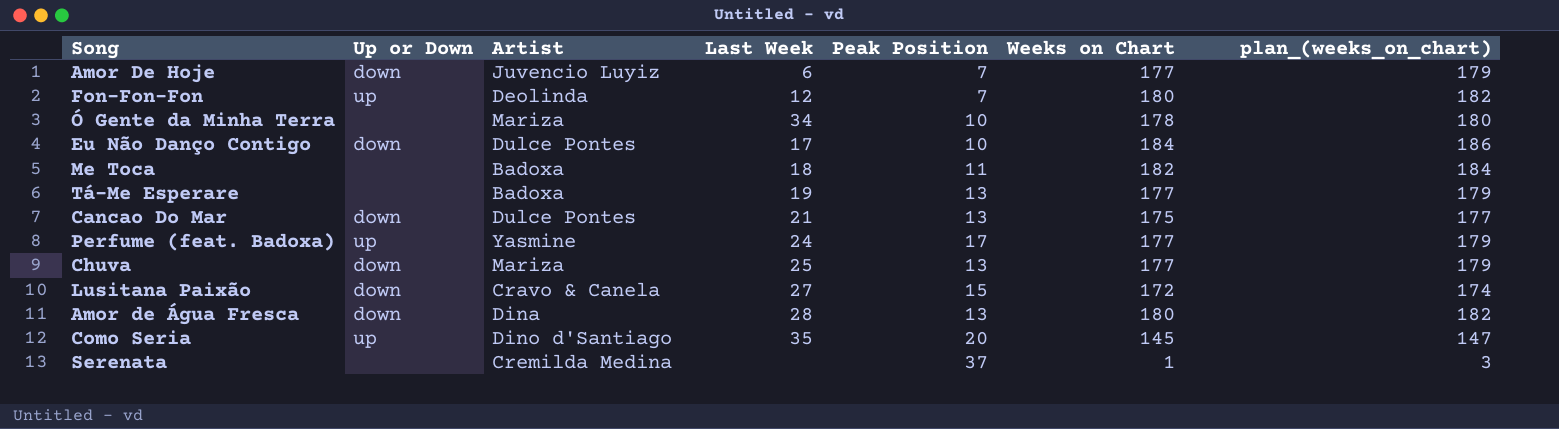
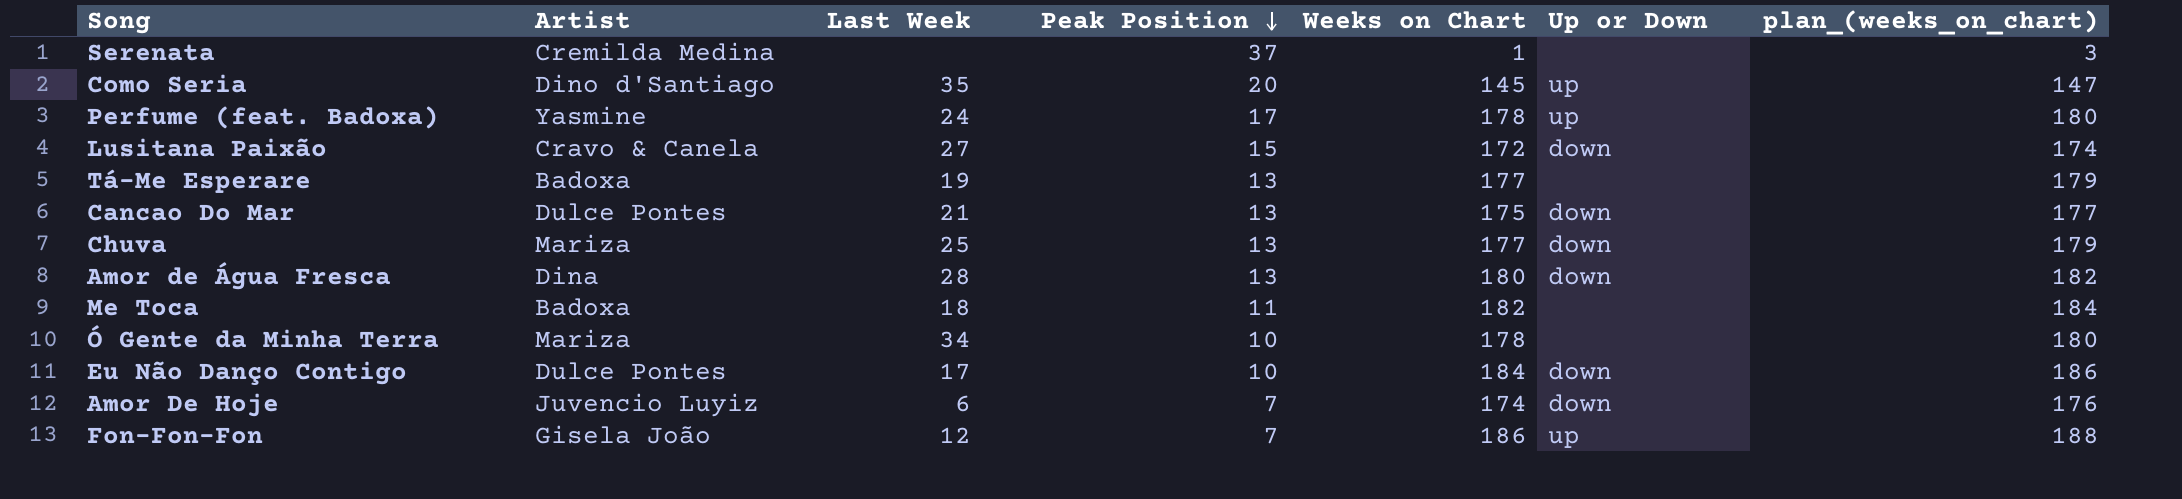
row order: none -> Peak Position descending
column Up or Down | position: 2 -> 6
Perfume (feat. Badoxa) | Weeks on Chart: 177 -> 178
Perfume (feat. Badoxa) | plan_(weeks_on_chart): 179 -> 180
Amor De Hoje | Weeks on Chart: 177 -> 174
Amor De Hoje | plan_(weeks_on_chart): 179 -> 176
Fon-Fon-Fon | Artist: Deolinda -> Gisela João
Fon-Fon-Fon | Weeks on Chart: 180 -> 186
Fon-Fon-Fon | plan_(weeks_on_chart): 182 -> 188

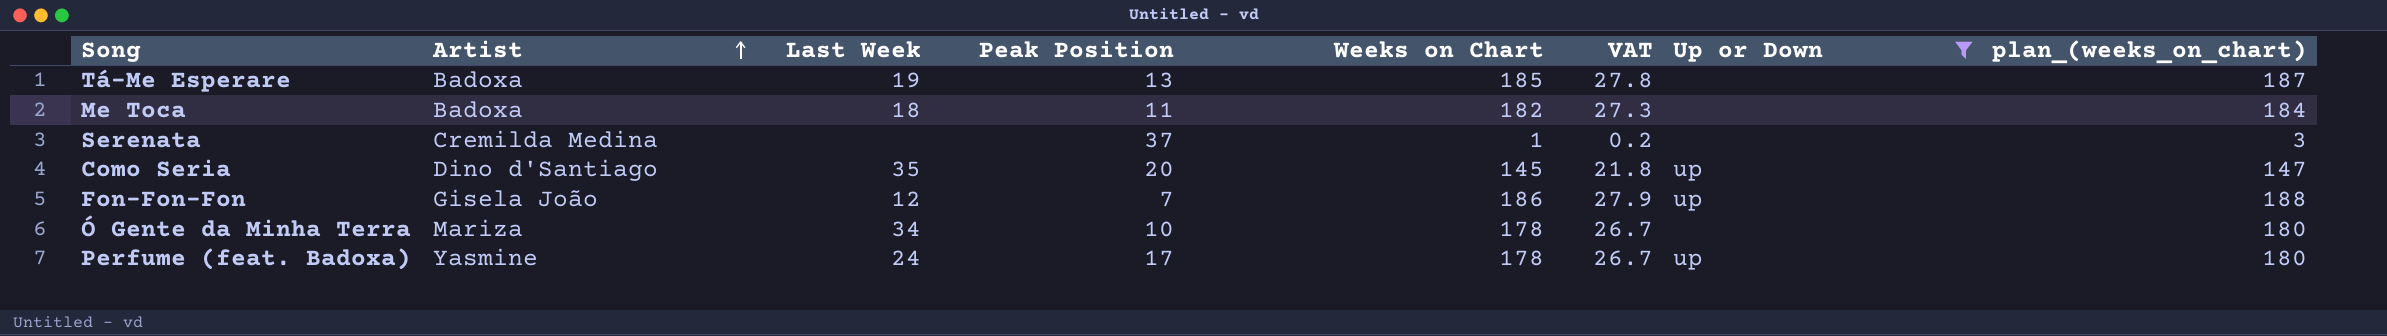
filter: none -> Up or Down != down
row order: Peak Position descending -> Artist ascending
column VAT | formula: none -> [Weeks on Chart] * 0.15
Tá-Me Esperare | Weeks on Chart: 177 -> 185
Tá-Me Esperare | plan_(weeks_on_chart): 179 -> 187

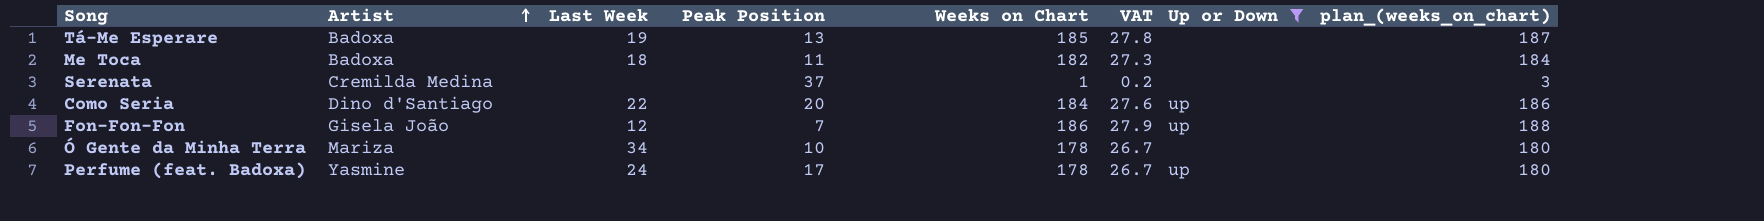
Como Seria | Last Week: 35 -> 22
Como Seria | Weeks on Chart: 145 -> 184
Como Seria | VAT: 21.8 -> 27.6
Como Seria | plan_(weeks_on_chart): 147 -> 186

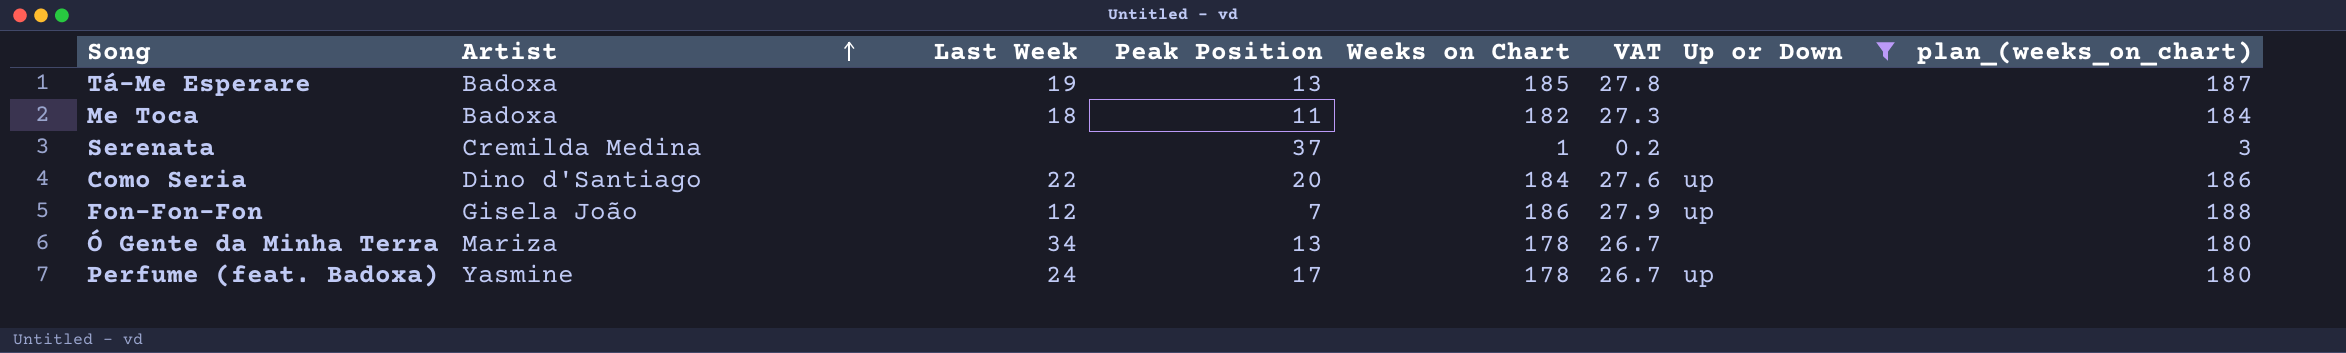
Ó Gente da Minha Terra | Peak Position: 10 -> 13

